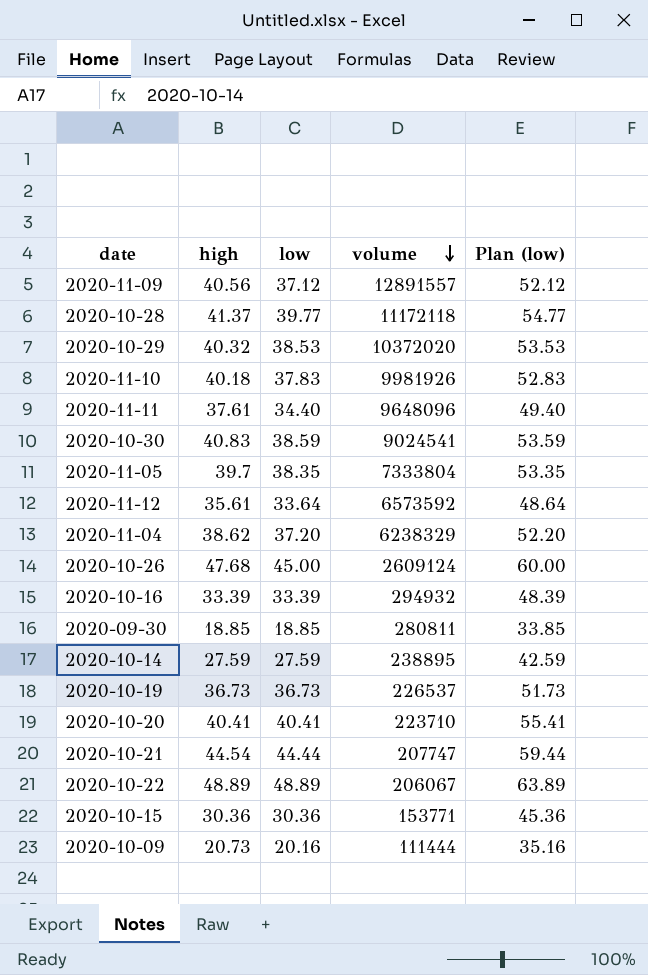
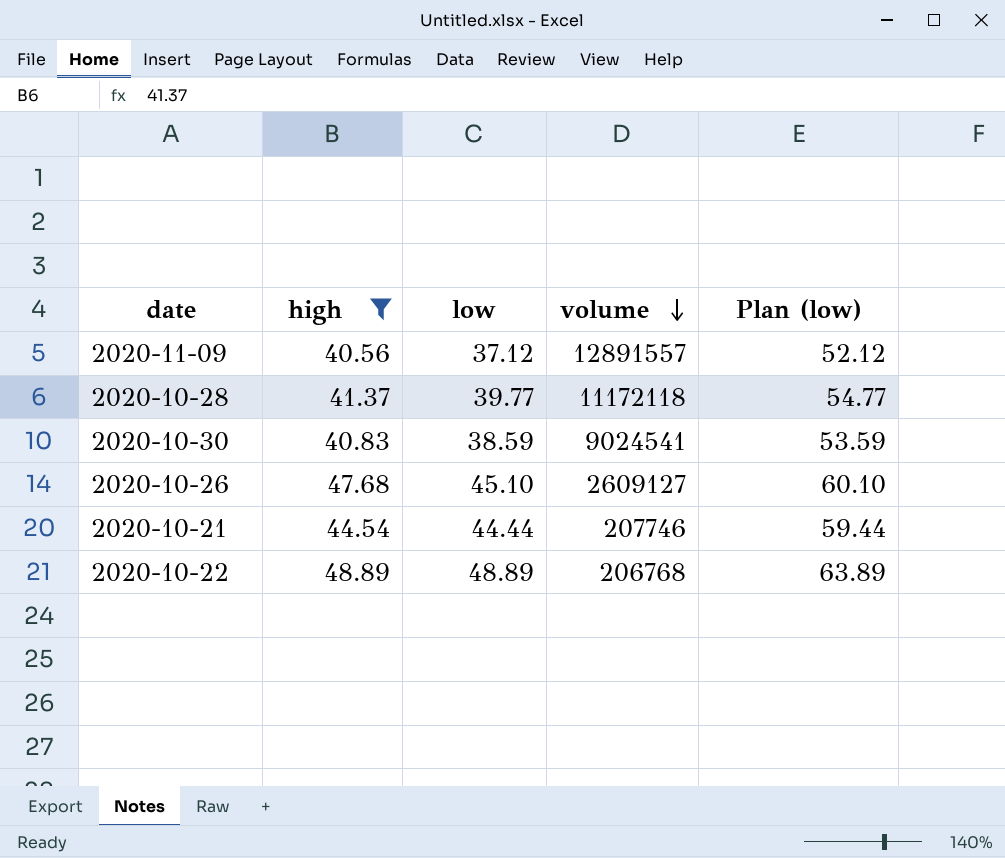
filter: none -> high >= 40.56
2020-10-26 | low: 45.00 -> 45.10
2020-10-26 | volume: 2609124 -> 2609127
2020-10-26 | Plan (low): 60.00 -> 60.10
2020-10-21 | volume: 207747 -> 207746
2020-10-22 | volume: 206067 -> 206768

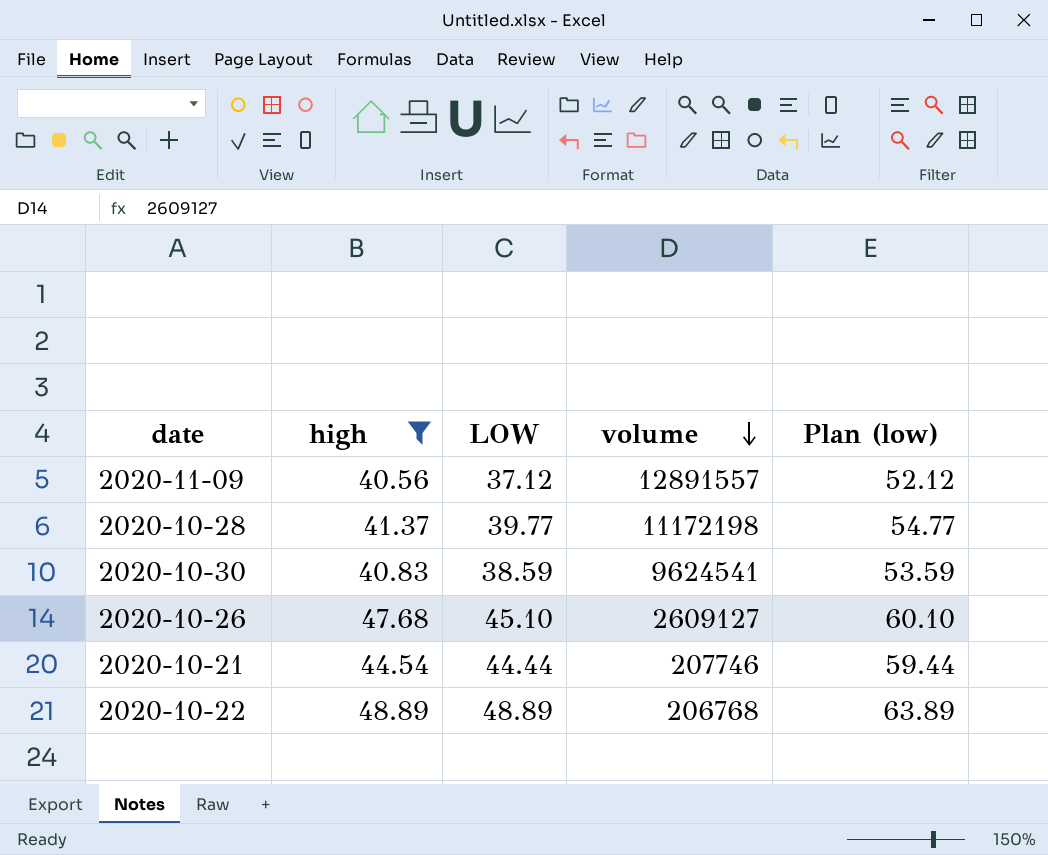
column name: low -> LOW
2020-10-28 | volume: 11172118 -> 11172198
2020-10-30 | volume: 9024541 -> 9624541

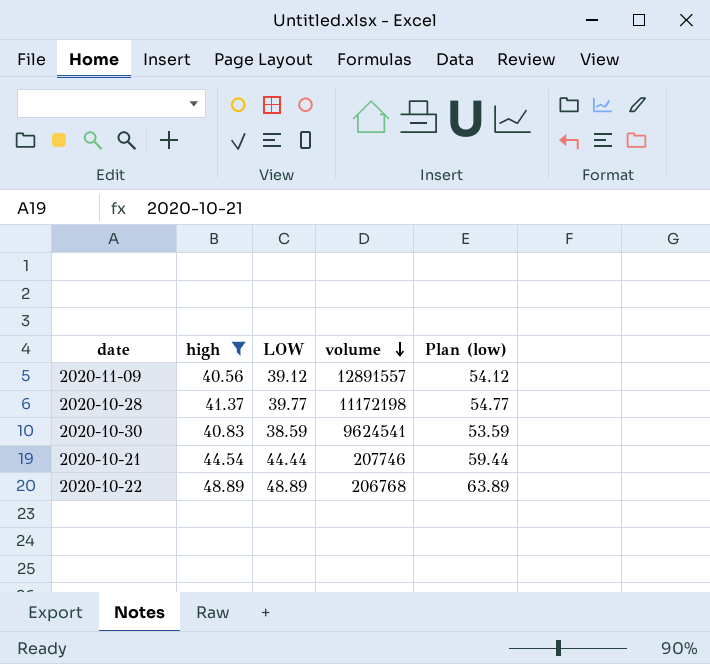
row 2020-10-26: 47.68 | 45.10 | 2609127 | 60.10 -> none
2020-11-09 | LOW: 37.12 -> 39.12
2020-11-09 | Plan (low): 52.12 -> 54.12

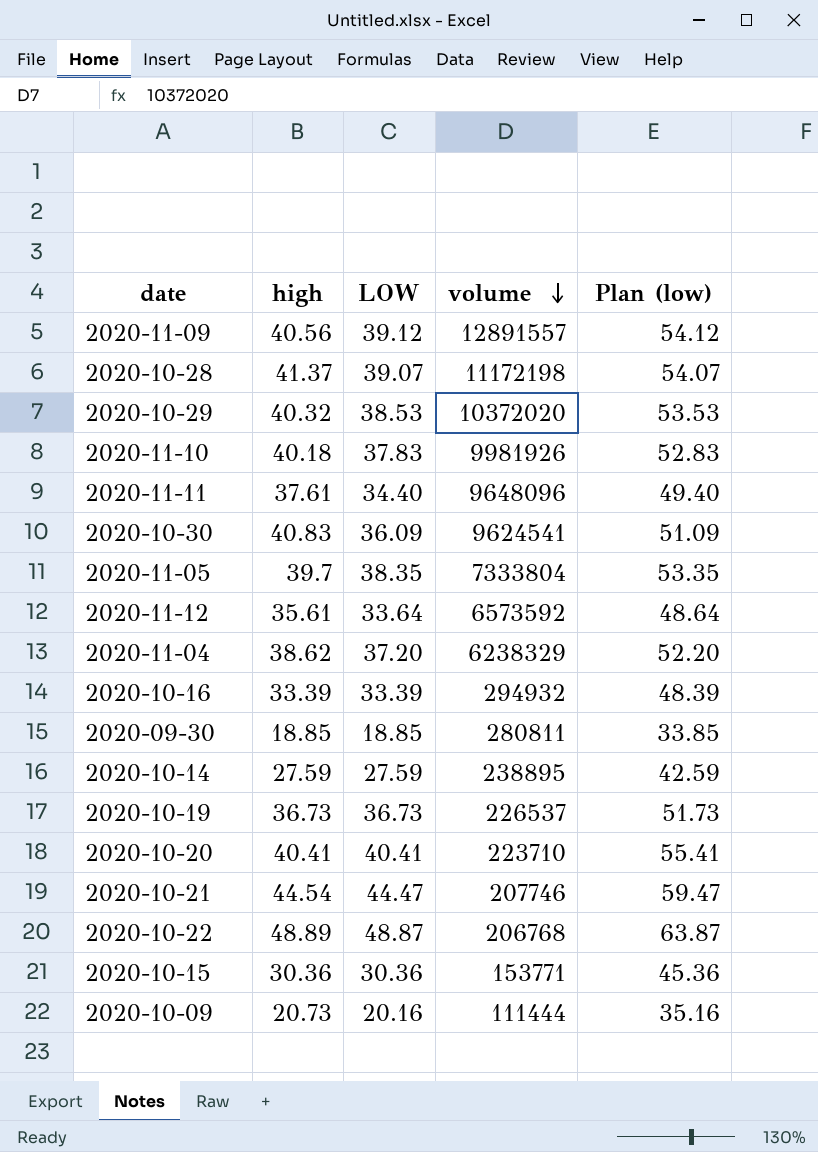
filter: high >= 40.56 -> none
2020-10-28 | LOW: 39.77 -> 39.07
2020-10-28 | Plan (low): 54.77 -> 54.07
2020-10-30 | LOW: 38.59 -> 36.09
2020-10-30 | Plan (low): 53.59 -> 51.09
2020-10-21 | LOW: 44.44 -> 44.47
2020-10-21 | Plan (low): 59.44 -> 59.47
2020-10-22 | LOW: 48.89 -> 48.87
2020-10-22 | Plan (low): 63.89 -> 63.87

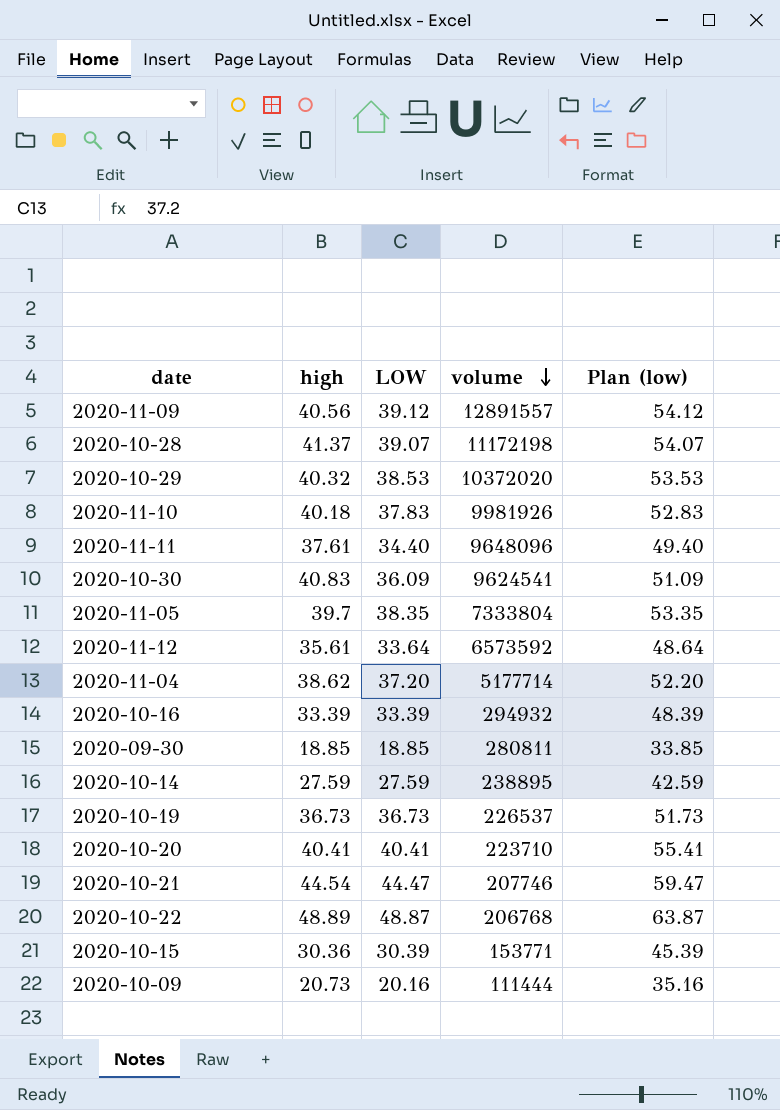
2020-11-04 | volume: 6238329 -> 5177714
2020-10-15 | LOW: 30.36 -> 30.39
2020-10-15 | Plan (low): 45.36 -> 45.39

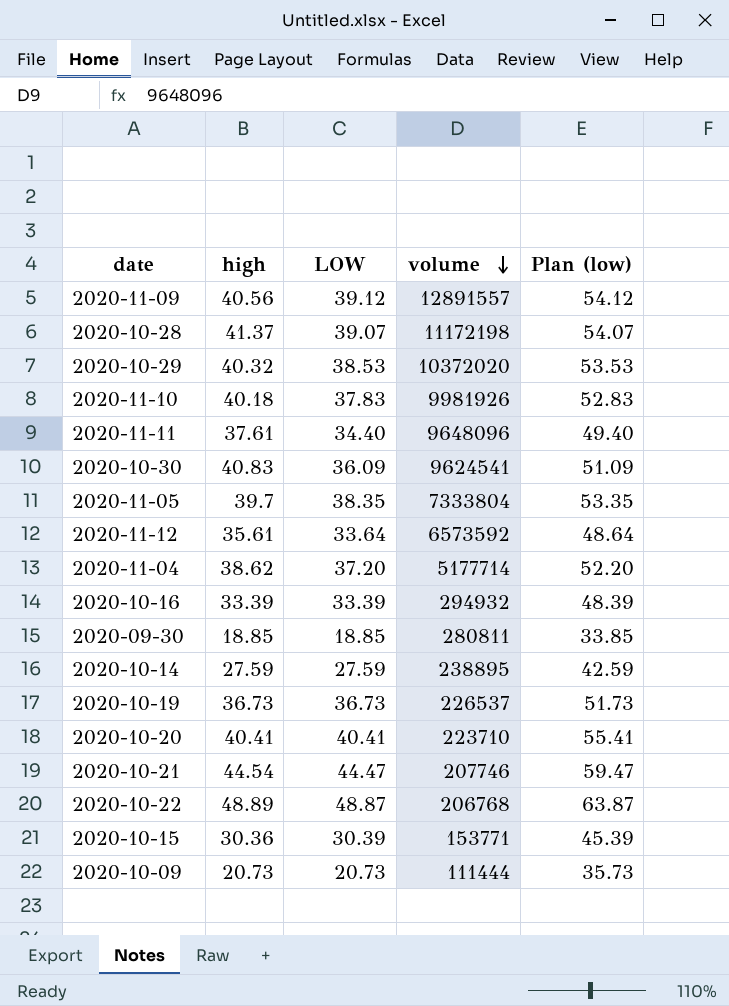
2020-10-09 | LOW: 20.16 -> 20.73
2020-10-09 | Plan (low): 35.16 -> 35.73

